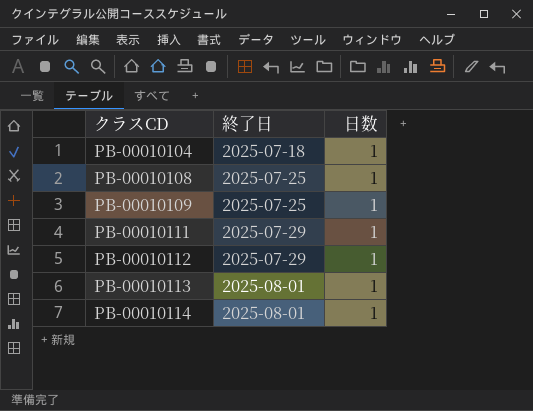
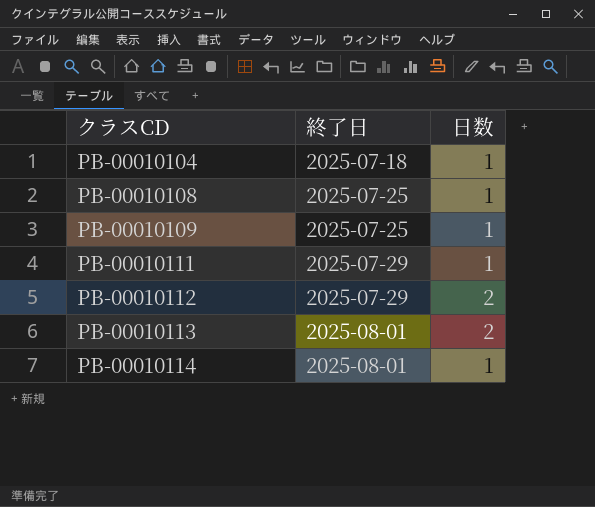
PB-00010112 | 日数: 1 -> 2
PB-00010113 | 日数: 1 -> 2

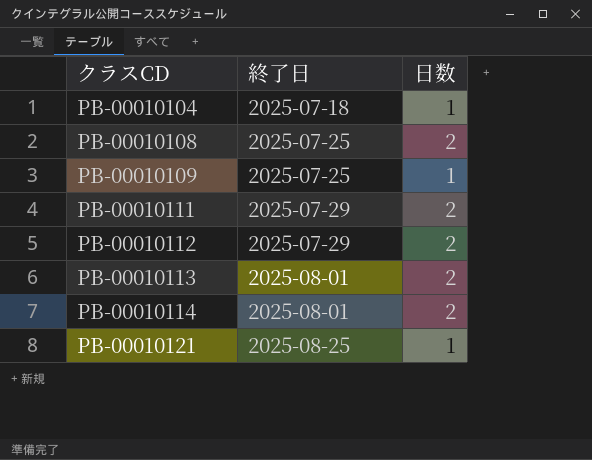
PB-00010108 | 日数: 1 -> 2
PB-00010111 | 日数: 1 -> 2
PB-00010114 | 日数: 1 -> 2
row PB-00010121: none -> 2025-08-25 | 1

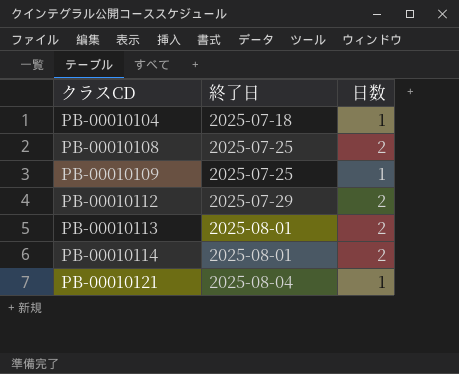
row PB-00010111: 2025-07-29 | 2 -> none
PB-00010121 | 終了日: 2025-08-25 -> 2025-08-04

